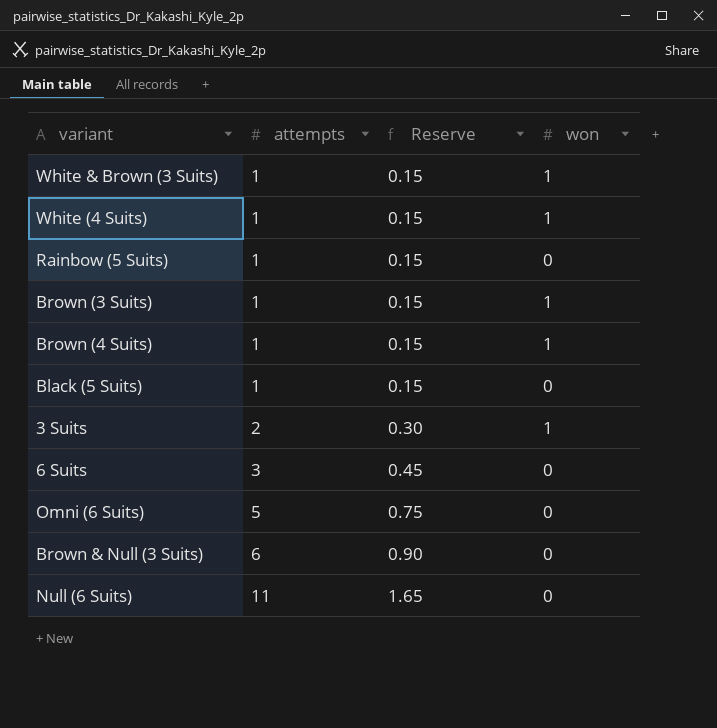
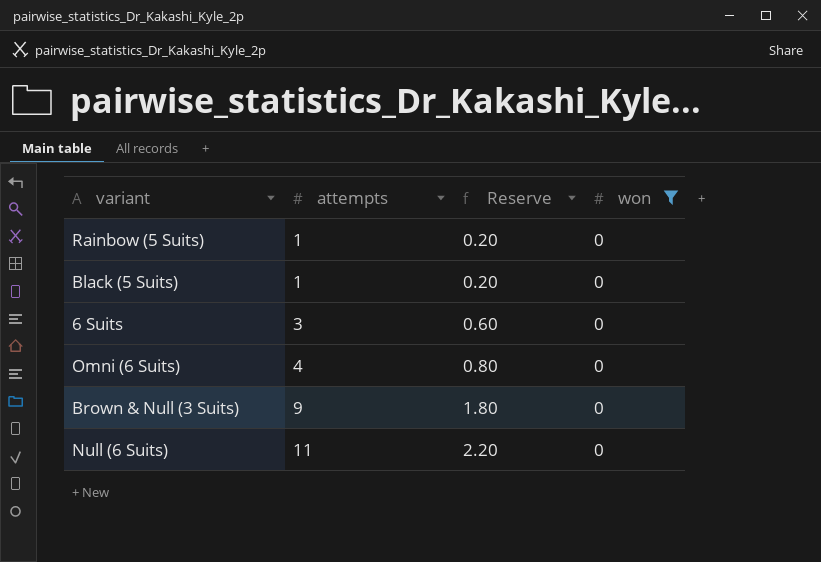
filter: none -> won = 0
column Reserve | formula: [attempts] * 0.15 -> [attempts] * 0.2
Omni (6 Suits) | attempts: 5 -> 4
Brown & Null (3 Suits) | attempts: 6 -> 9

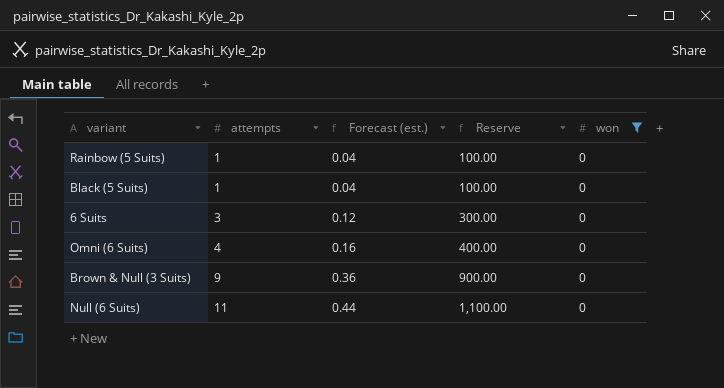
column Forecast (est.) | formula: none -> [attempts] * 0.04
column Reserve | formula: [attempts] * 0.2 -> [attempts] * 100

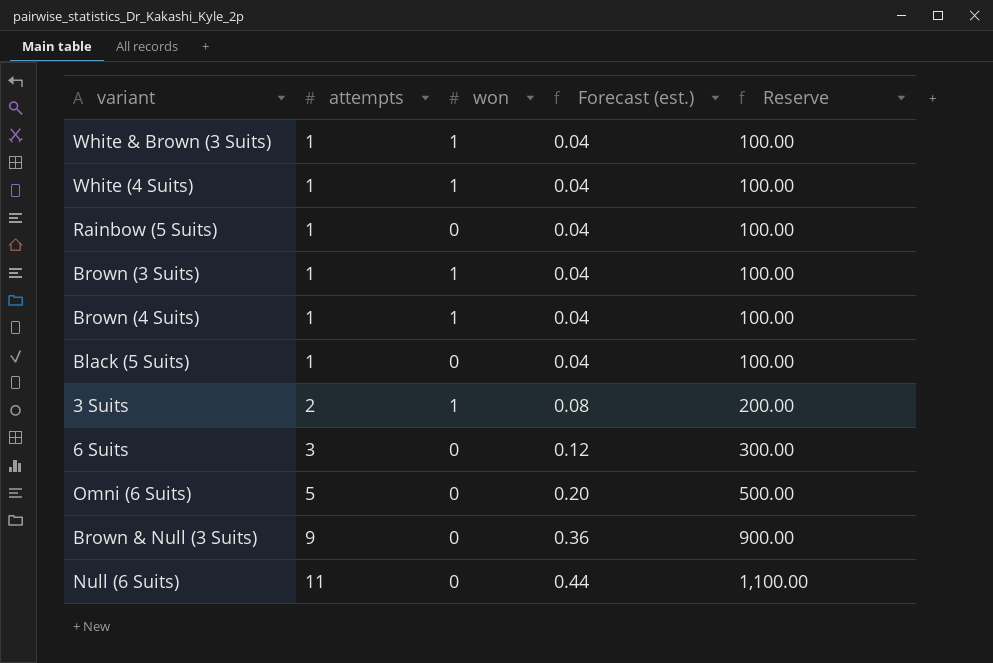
filter: won = 0 -> none
column won | position: 5 -> 3
Omni (6 Suits) | attempts: 4 -> 5
Omni (6 Suits) | Forecast (est.): 0.16 -> 0.20
Omni (6 Suits) | Reserve: 400.00 -> 500.00

